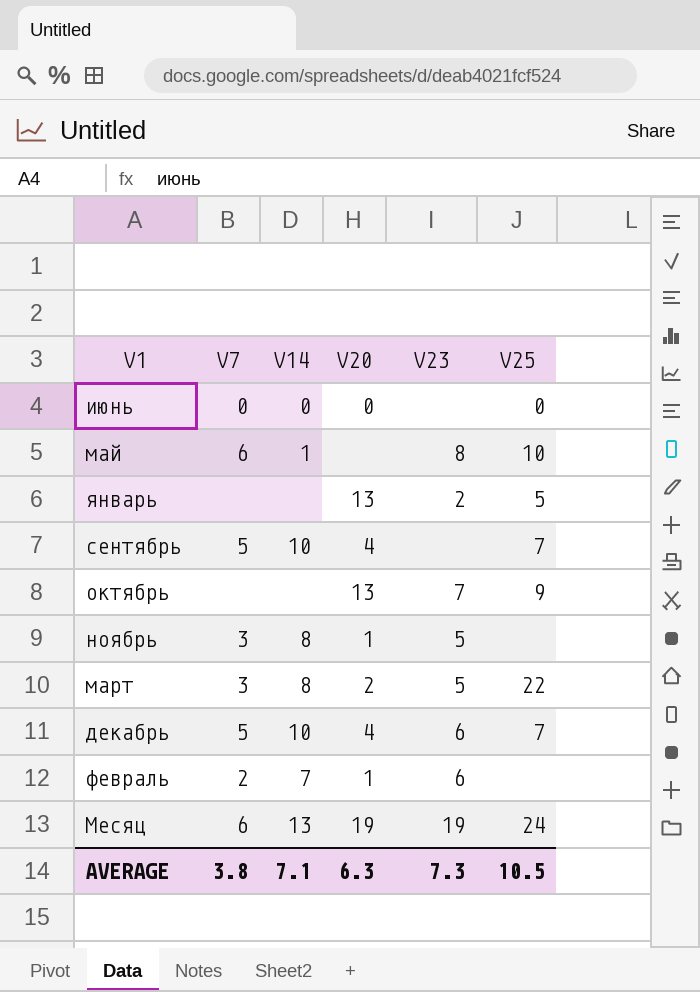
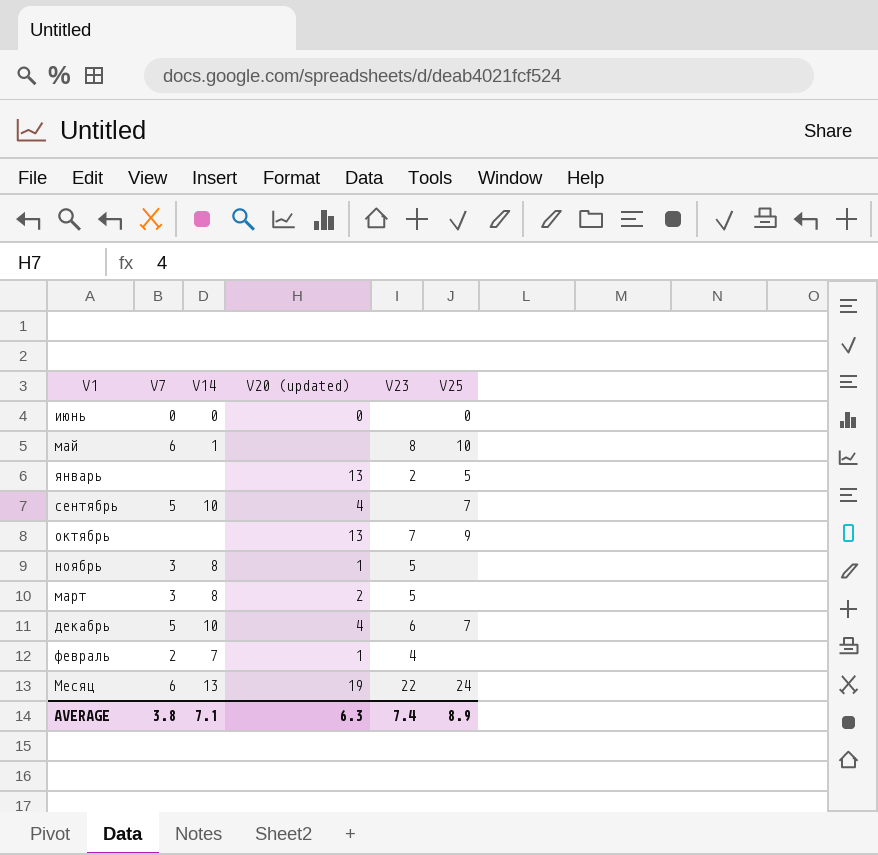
column name: V20 -> V20 (updated)
март | V25: 22 -> none
февраль | V23: 6 -> 4
Месяц | V23: 19 -> 22
AVERAGE | V23: 7.3 -> 7.4
AVERAGE | V25: 10.5 -> 8.9

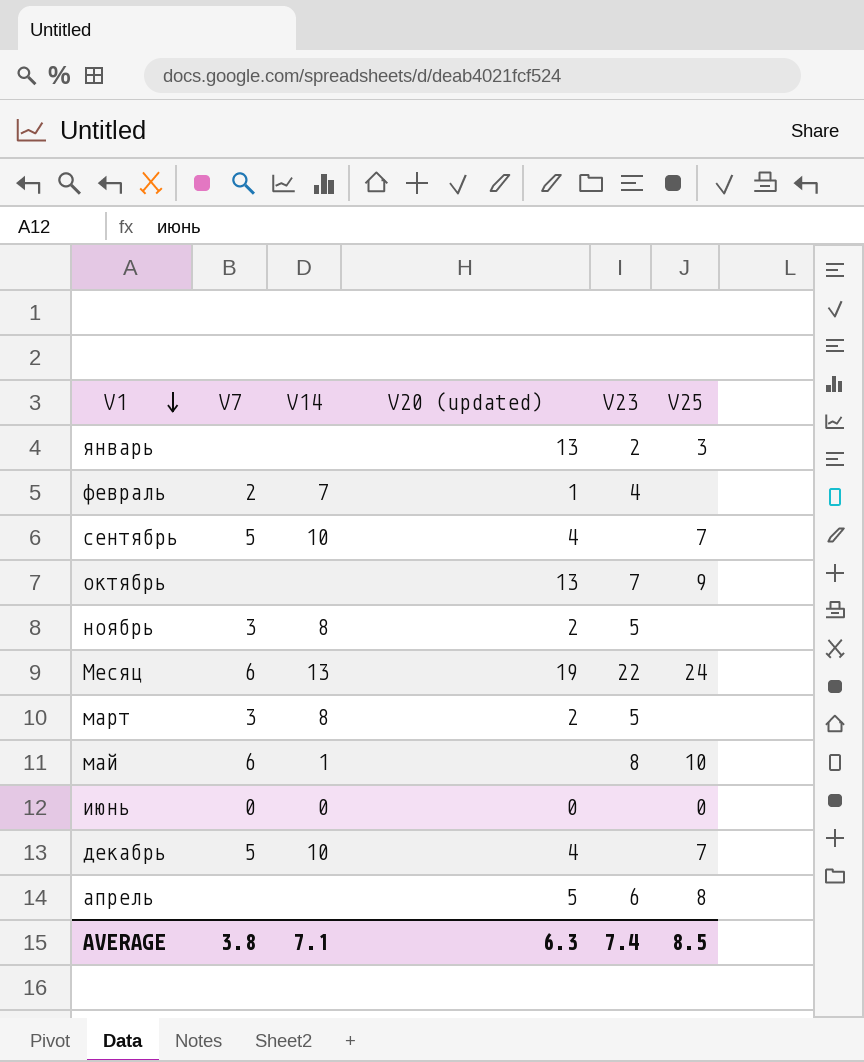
row order: none -> V1 descending
январь | V25: 5 -> 3
ноябрь | V20 (updated): 1 -> 2
декабрь | V23: 6 -> none
row апрель: none -> none | none | 5 | 6 | 8
AVERAGE | V25: 8.9 -> 8.5

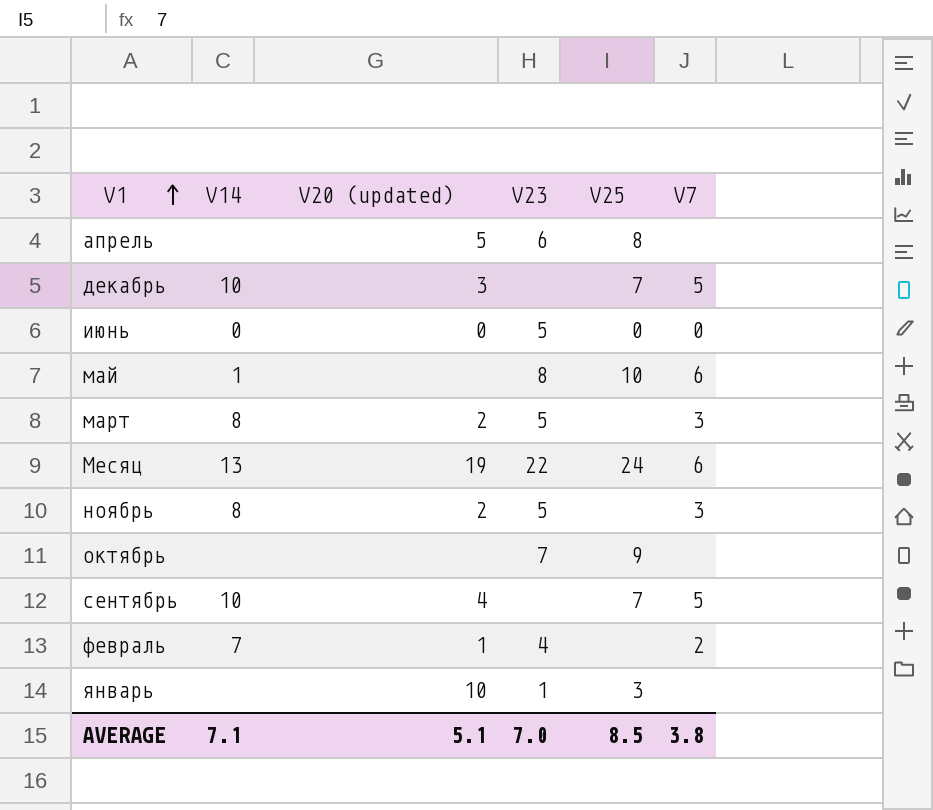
row order: V1 descending -> V1 ascending
column V7 | position: 2 -> 6
декабрь | V20 (updated): 4 -> 3
июнь | V23: none -> 5
октябрь | V20 (updated): 13 -> none
январь | V20 (updated): 13 -> 10
январь | V23: 2 -> 1
AVERAGE | V20 (updated): 6.3 -> 5.1
AVERAGE | V23: 7.4 -> 7.0

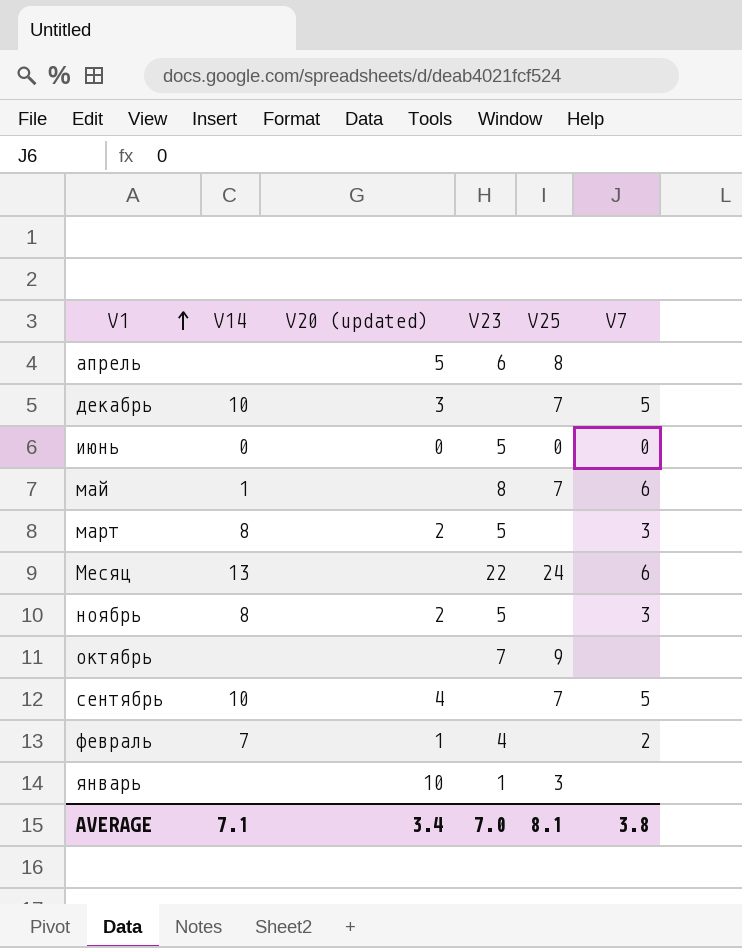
май | V25: 10 -> 7
Месяц | V20 (updated): 19 -> none
AVERAGE | V20 (updated): 5.1 -> 3.4
AVERAGE | V25: 8.5 -> 8.1

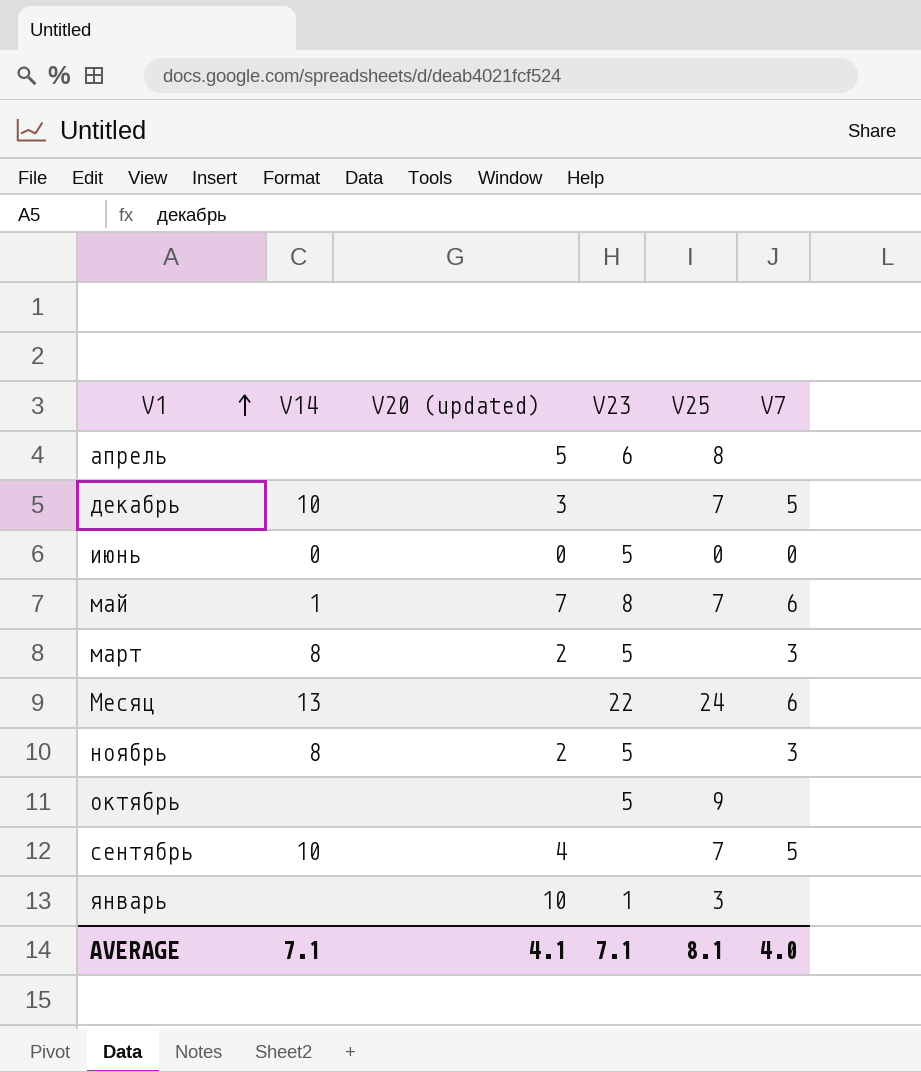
row февраль: 7 | 1 | 4 | none | 2 -> none
май | V20 (updated): none -> 7
октябрь | V23: 7 -> 5
AVERAGE | V20 (updated): 3.4 -> 4.1
AVERAGE | V23: 7.0 -> 7.1
AVERAGE | V7: 3.8 -> 4.0

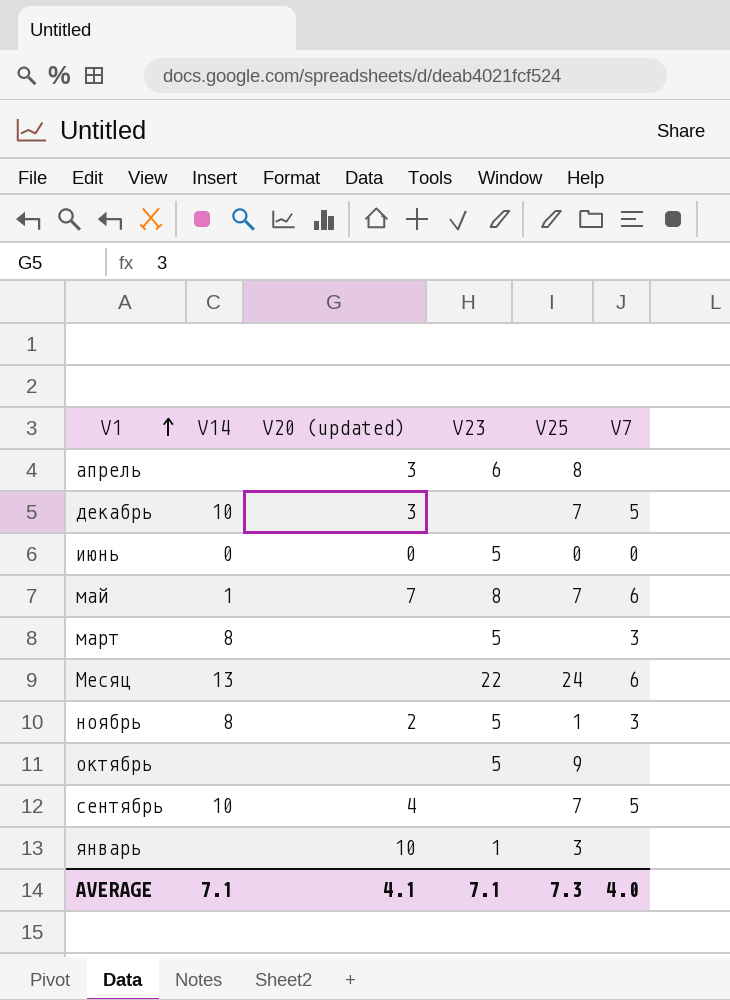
апрель | V20 (updated): 5 -> 3
март | V20 (updated): 2 -> none
ноябрь | V25: none -> 1
AVERAGE | V25: 8.1 -> 7.3

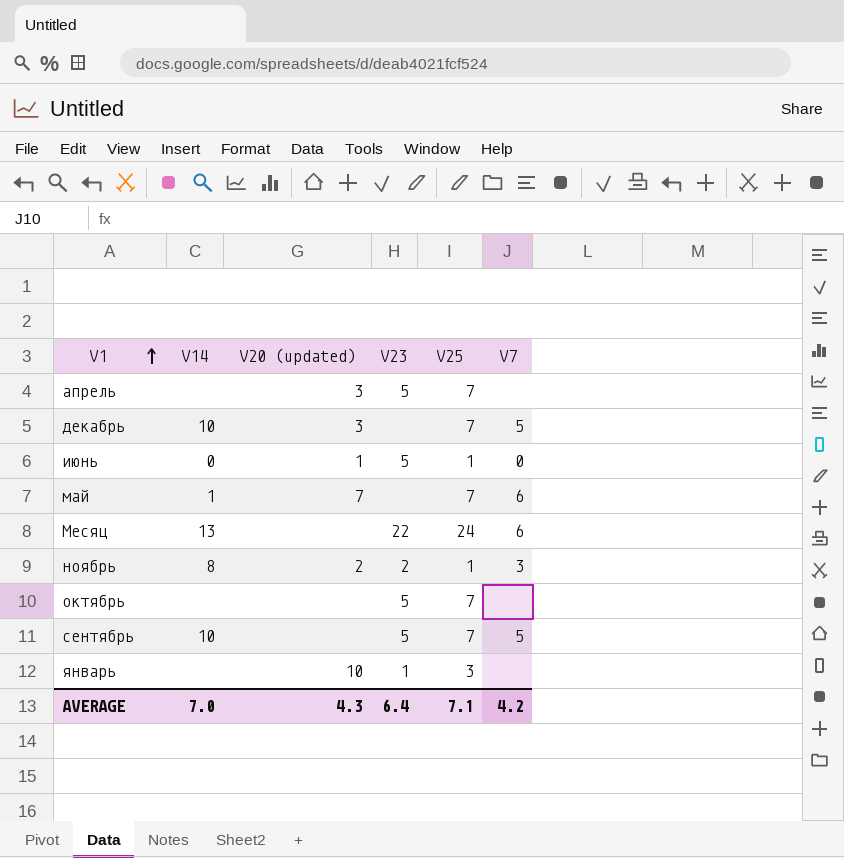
row март: 8 | none | 5 | none | 3 -> none
апрель | V23: 6 -> 5
апрель | V25: 8 -> 7
июнь | V20 (updated): 0 -> 1
июнь | V25: 0 -> 1
май | V23: 8 -> none
ноябрь | V23: 5 -> 2
октябрь | V25: 9 -> 7
сентябрь | V20 (updated): 4 -> none
сентябрь | V23: none -> 5
AVERAGE | V14: 7.1 -> 7.0
AVERAGE | V20 (updated): 4.1 -> 4.3
AVERAGE | V23: 7.1 -> 6.4
AVERAGE | V25: 7.3 -> 7.1
AVERAGE | V7: 4.0 -> 4.2

